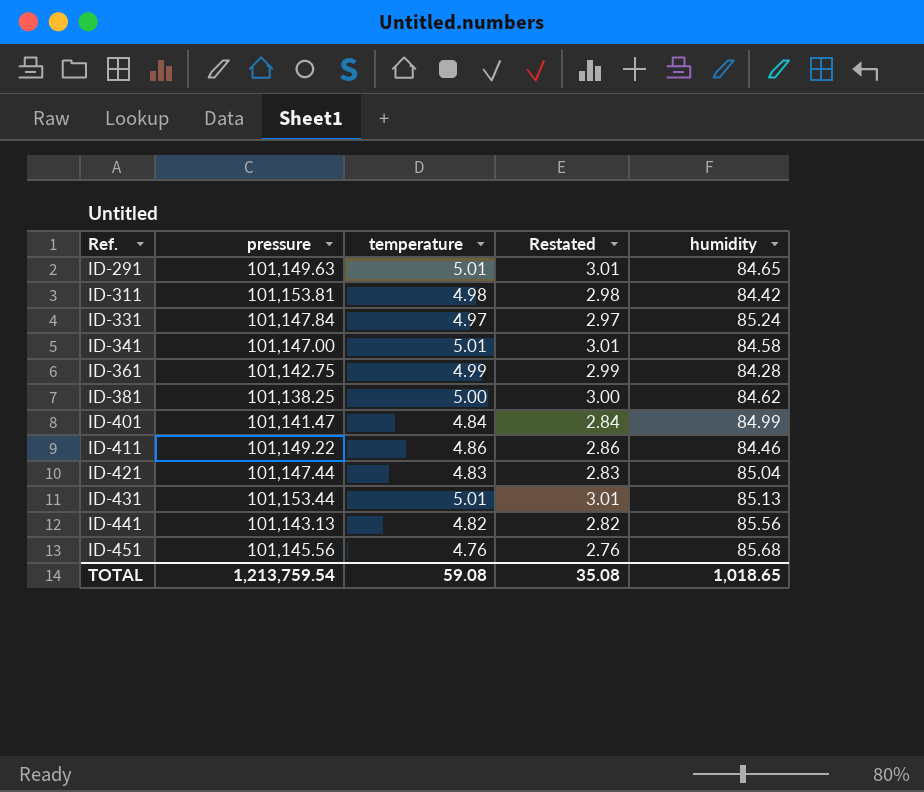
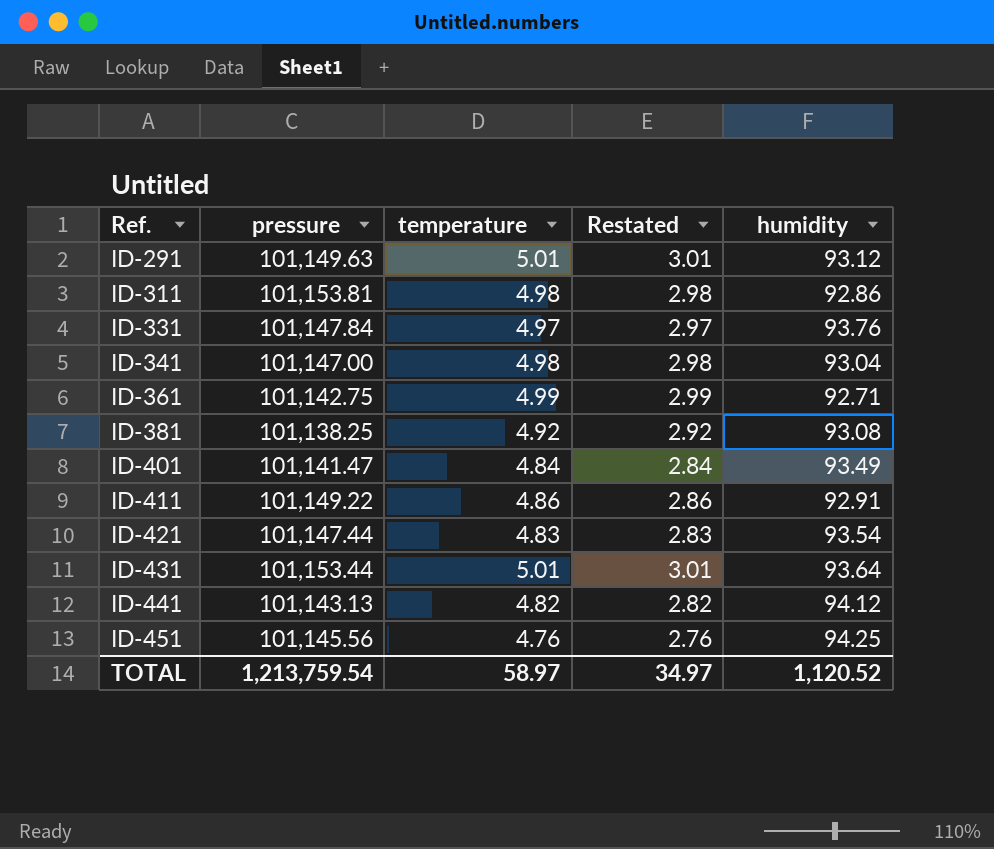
ID-291 | humidity: 84.65 -> 93.12
ID-311 | humidity: 84.42 -> 92.86
ID-331 | humidity: 85.24 -> 93.76
ID-341 | temperature: 5.01 -> 4.98
ID-341 | Restated: 3.01 -> 2.98
ID-341 | humidity: 84.58 -> 93.04
ID-361 | humidity: 84.28 -> 92.71
ID-381 | temperature: 5.00 -> 4.92
ID-381 | Restated: 3.00 -> 2.92
ID-381 | humidity: 84.62 -> 93.08
ID-401 | humidity: 84.99 -> 93.49
ID-411 | humidity: 84.46 -> 92.91
ID-421 | humidity: 85.04 -> 93.54
ID-431 | humidity: 85.13 -> 93.64
ID-441 | humidity: 85.56 -> 94.12
ID-451 | humidity: 85.68 -> 94.25
TOTAL | temperature: 59.08 -> 58.97
TOTAL | Restated: 35.08 -> 34.97
TOTAL | humidity: 1,018.65 -> 1,120.52

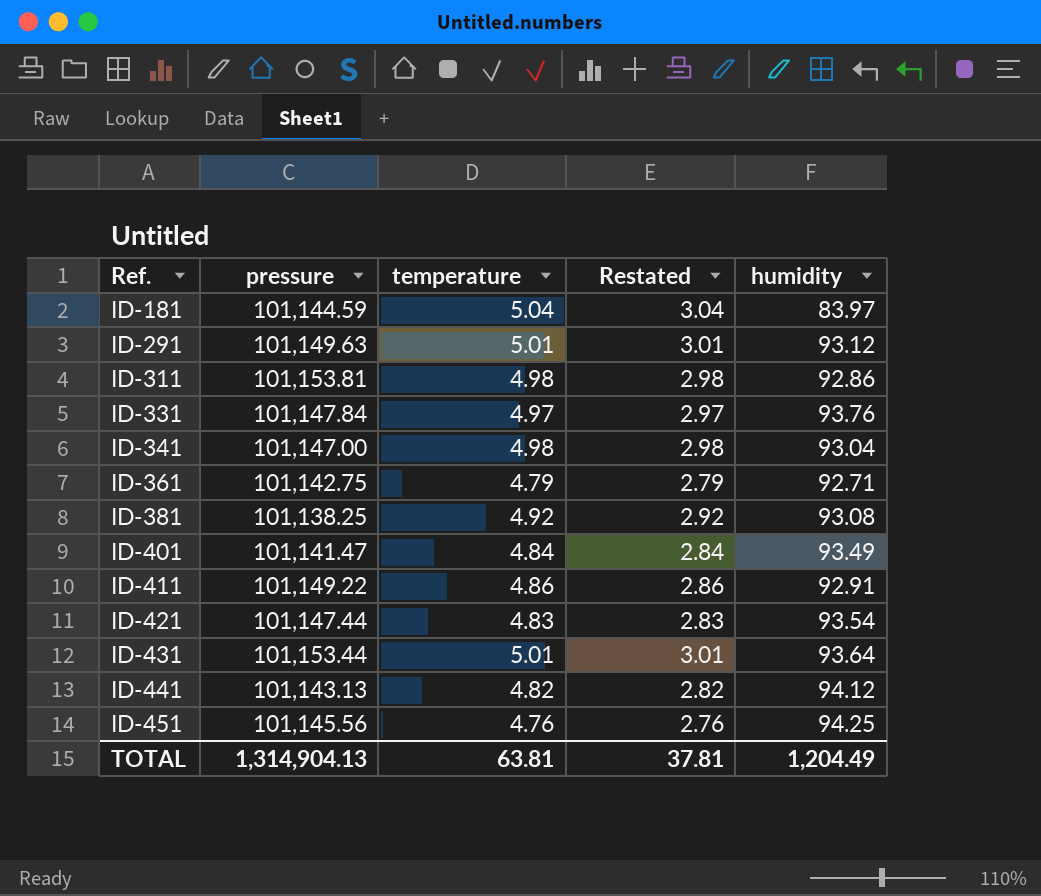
row ID-181: none -> 101,144.59 | 5.04 | 3.04 | 83.97
ID-361 | temperature: 4.99 -> 4.79
ID-361 | Restated: 2.99 -> 2.79
TOTAL | pressure: 1,213,759.54 -> 1,314,904.13
TOTAL | temperature: 58.97 -> 63.81
TOTAL | Restated: 34.97 -> 37.81
TOTAL | humidity: 1,120.52 -> 1,204.49

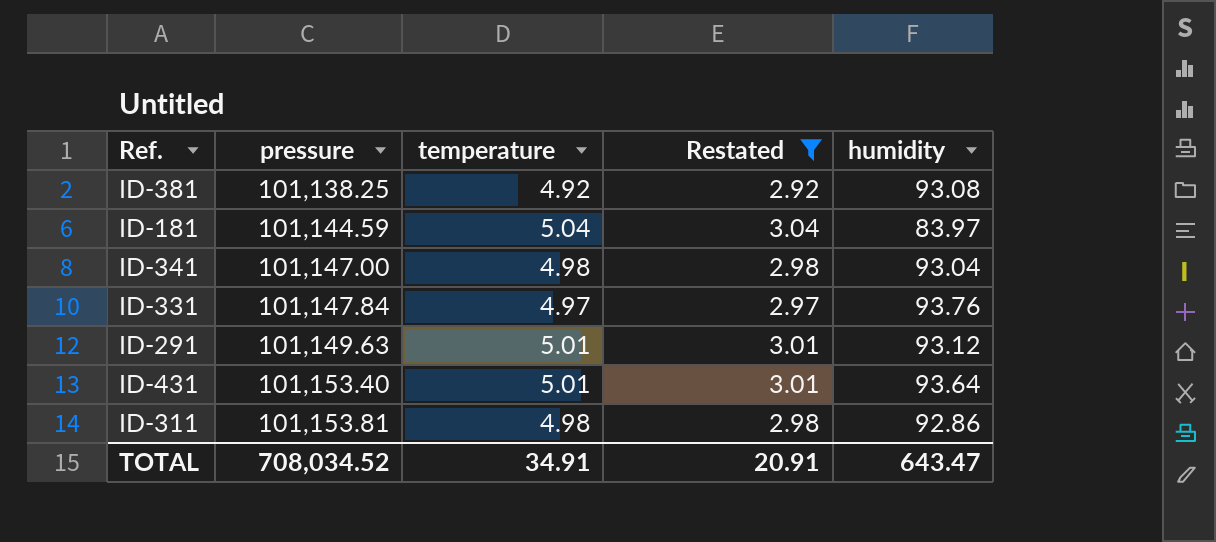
filter: none -> Restated >= 2.92
row order: Ref. ascending -> pressure ascending
ID-431 | pressure: 101,153.44 -> 101,153.40
TOTAL | pressure: 1,314,904.13 -> 708,034.52
TOTAL | temperature: 63.81 -> 34.91
TOTAL | Restated: 37.81 -> 20.91
TOTAL | humidity: 1,204.49 -> 643.47

